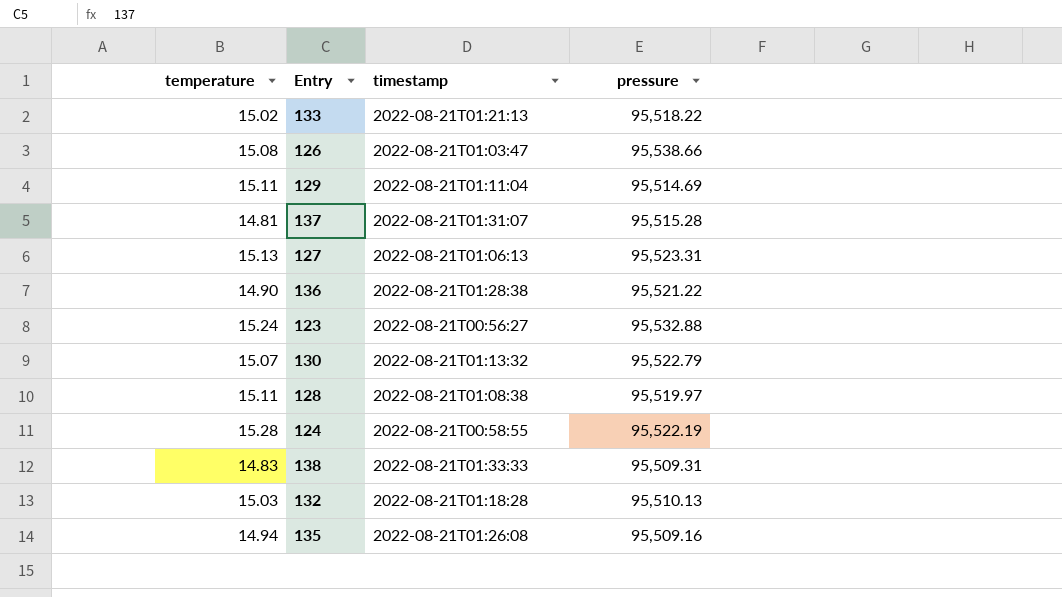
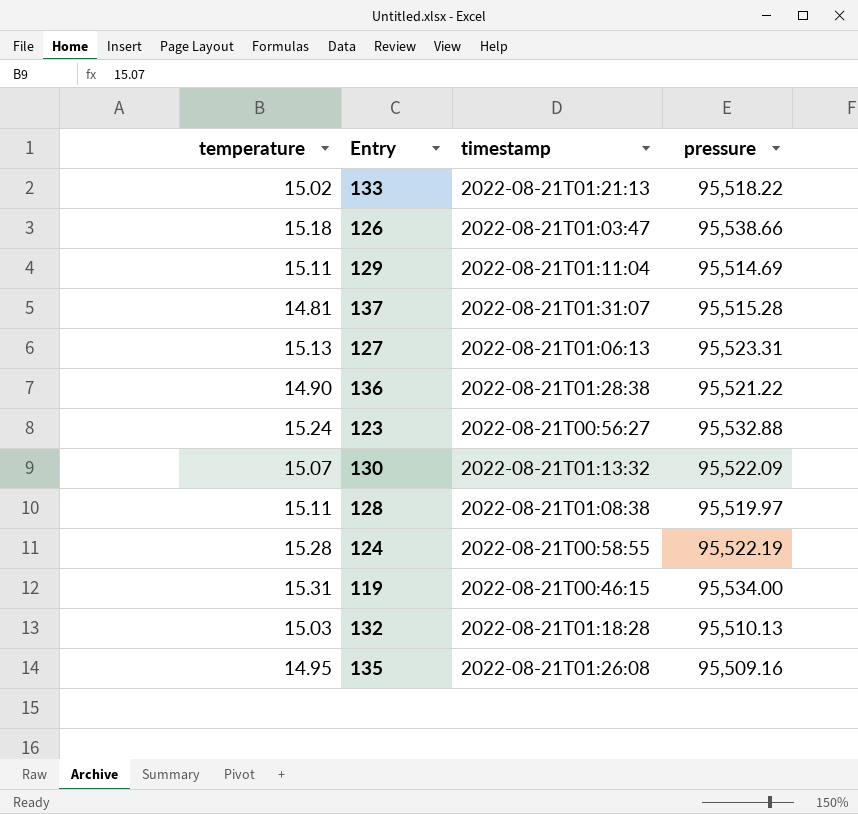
row 138: 14.83 | 2022-08-21T01:33:33 | 95,509.31 -> none
126 | temperature: 15.08 -> 15.18
130 | pressure: 95,522.79 -> 95,522.09
row 119: none -> 15.31 | 2022-08-21T00:46:15 | 95,534.00
135 | temperature: 14.94 -> 14.95

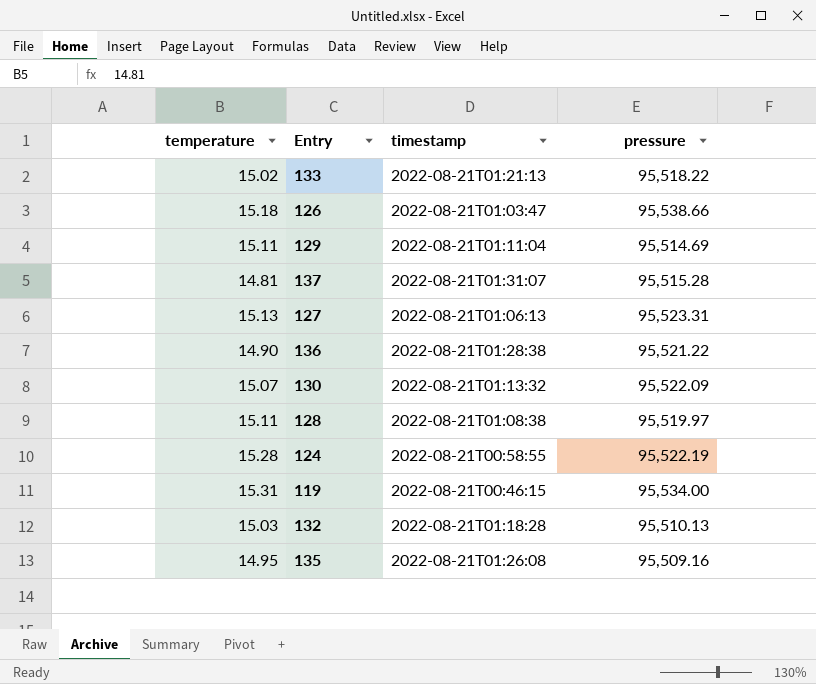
row 123: 15.24 | 2022-08-21T00:56:27 | 95,532.88 -> none

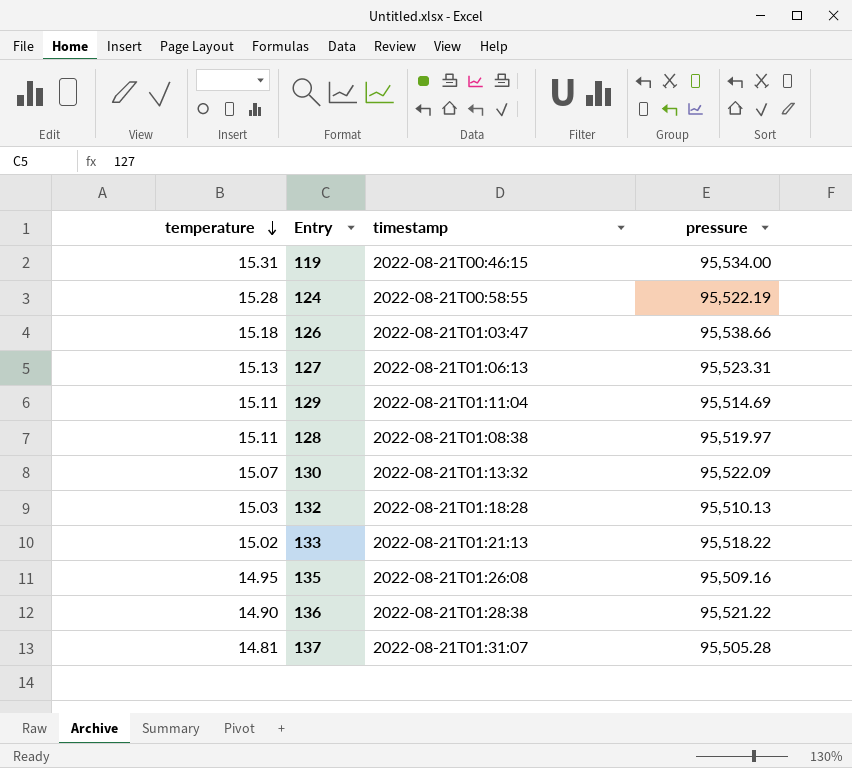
row order: none -> temperature descending
137 | pressure: 95,515.28 -> 95,505.28

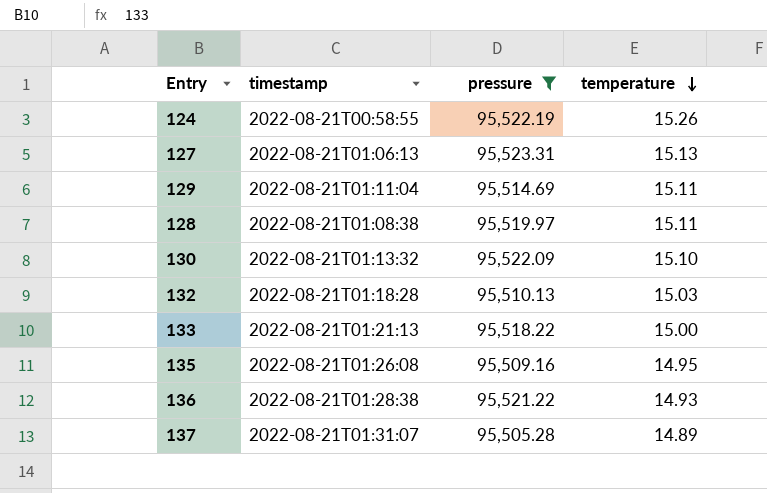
filter: none -> pressure <= 95,523.31
column temperature | position: 1 -> 4
124 | temperature: 15.28 -> 15.26
130 | temperature: 15.07 -> 15.10
133 | temperature: 15.02 -> 15.00
136 | temperature: 14.90 -> 14.93
137 | temperature: 14.81 -> 14.89

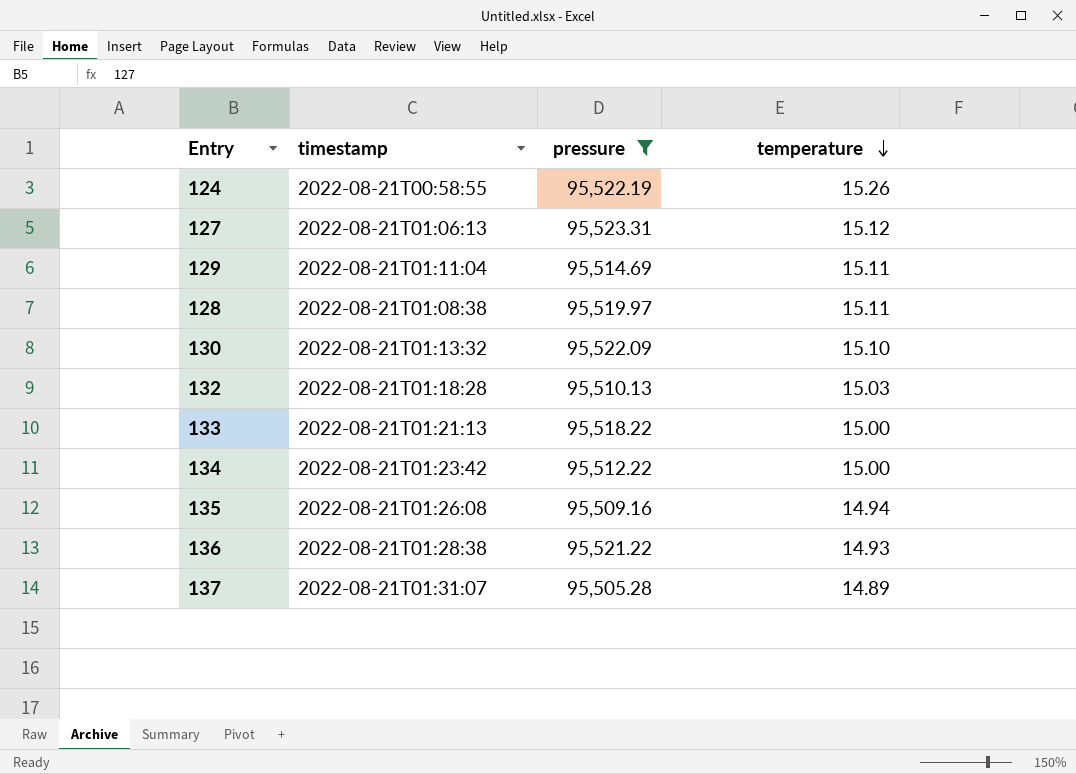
127 | temperature: 15.13 -> 15.12
row 134: none -> 2022-08-21T01:23:42 | 95,512.22 | 15.00
135 | temperature: 14.95 -> 14.94

